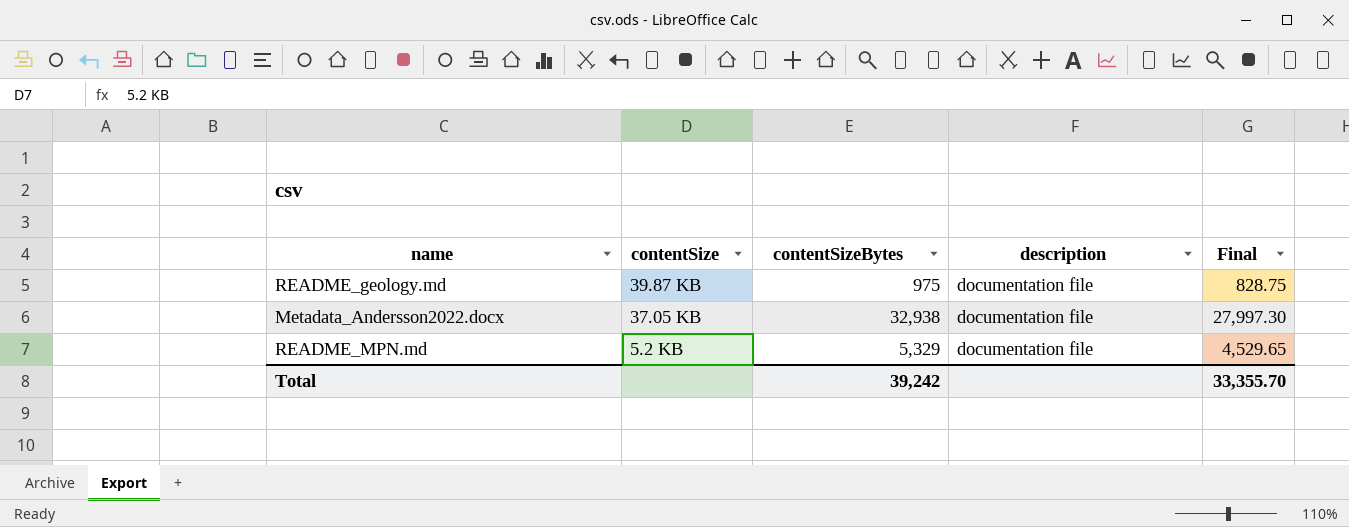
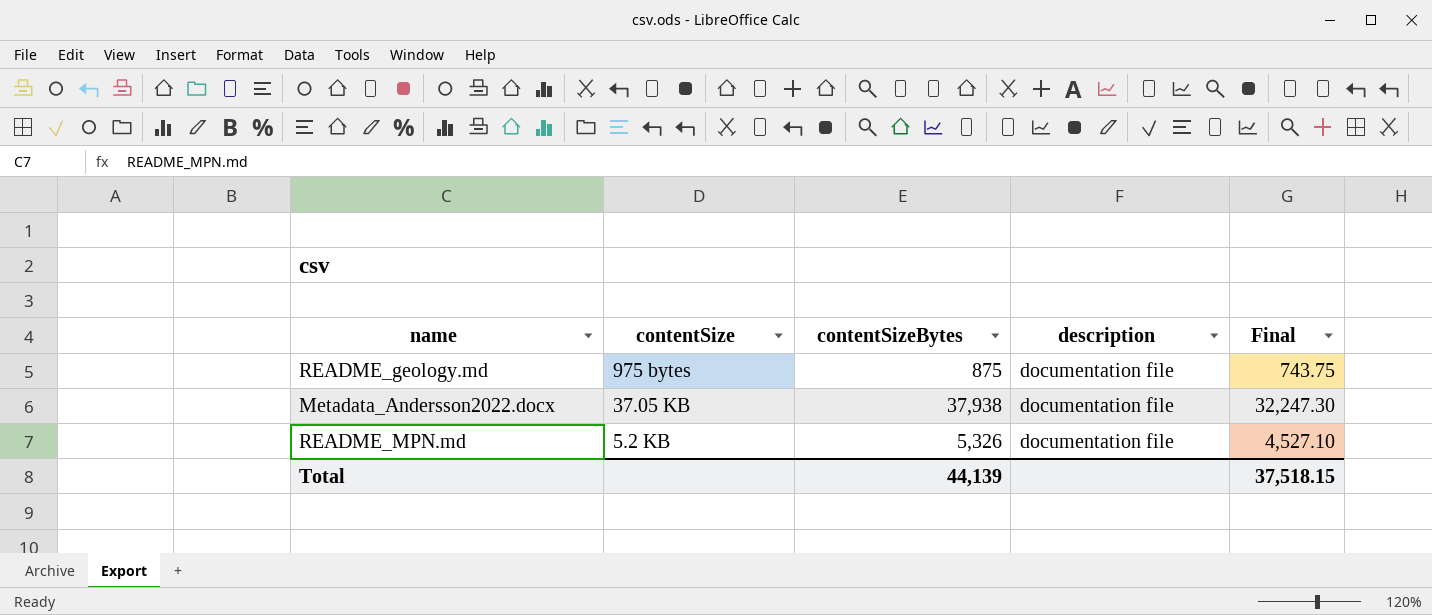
README_geology.md | contentSize: 39.87 KB -> 975 bytes
README_geology.md | contentSizeBytes: 975 -> 875
README_geology.md | Final: 828.75 -> 743.75
Metadata_Andersson2022.docx | contentSizeBytes: 32,938 -> 37,938
Metadata_Andersson2022.docx | Final: 27,997.30 -> 32,247.30
README_MPN.md | contentSizeBytes: 5,329 -> 5,326
README_MPN.md | Final: 4,529.65 -> 4,527.10
Total | contentSizeBytes: 39,242 -> 44,139
Total | Final: 33,355.70 -> 37,518.15

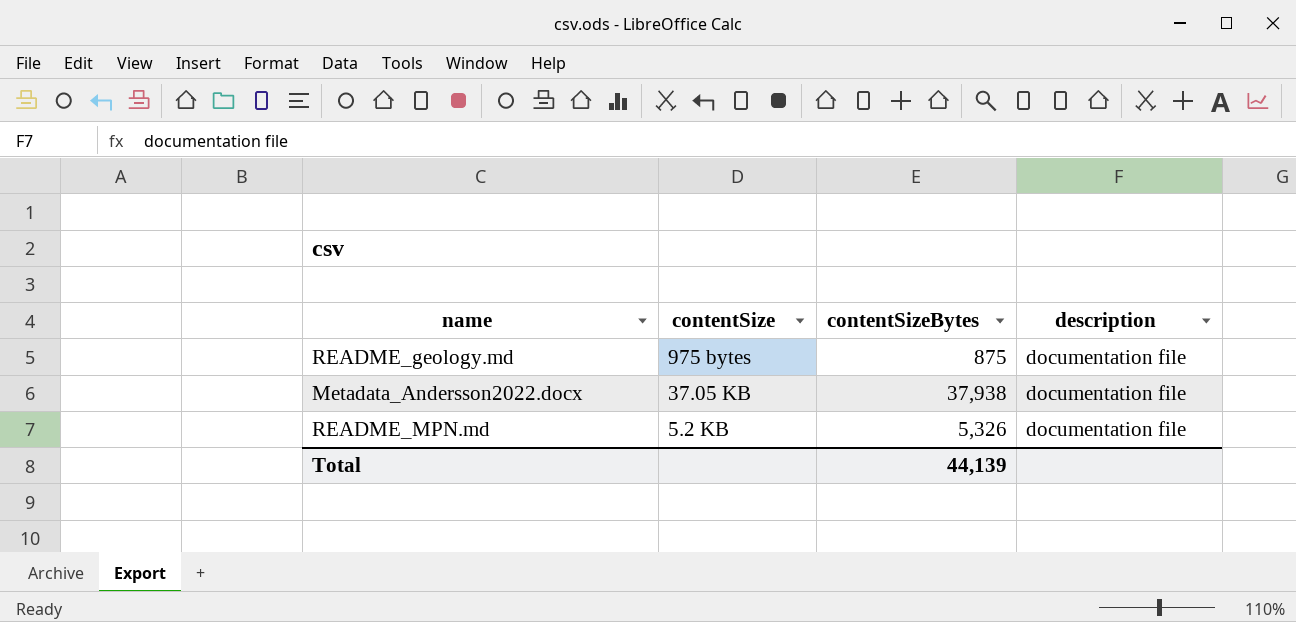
column Final | formula: [contentSizeBytes] * 0.85 -> none

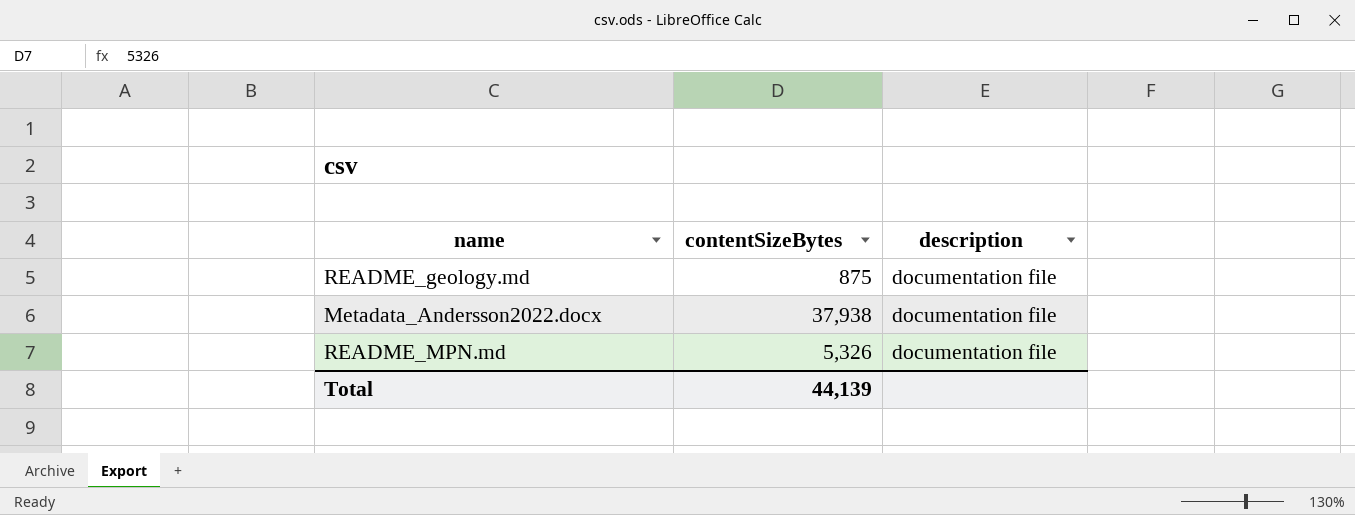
column contentSize | position: 2 -> none

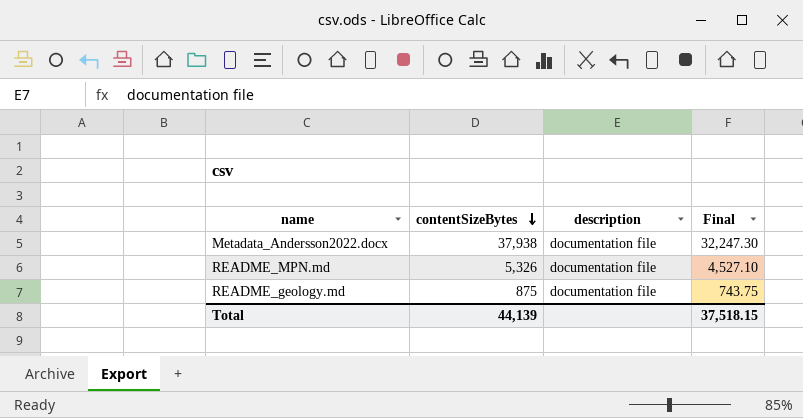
row order: none -> contentSizeBytes descending
column Final | formula: none -> [contentSizeBytes] * 0.85

